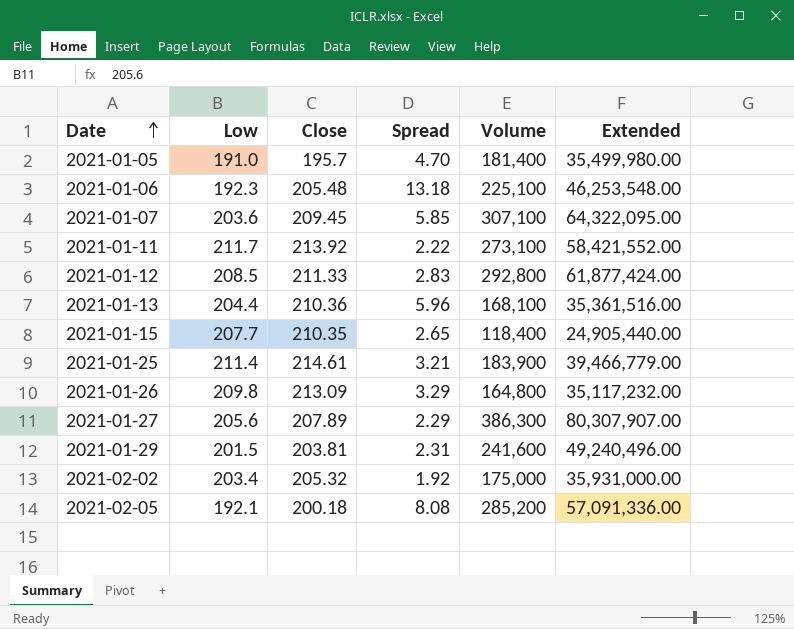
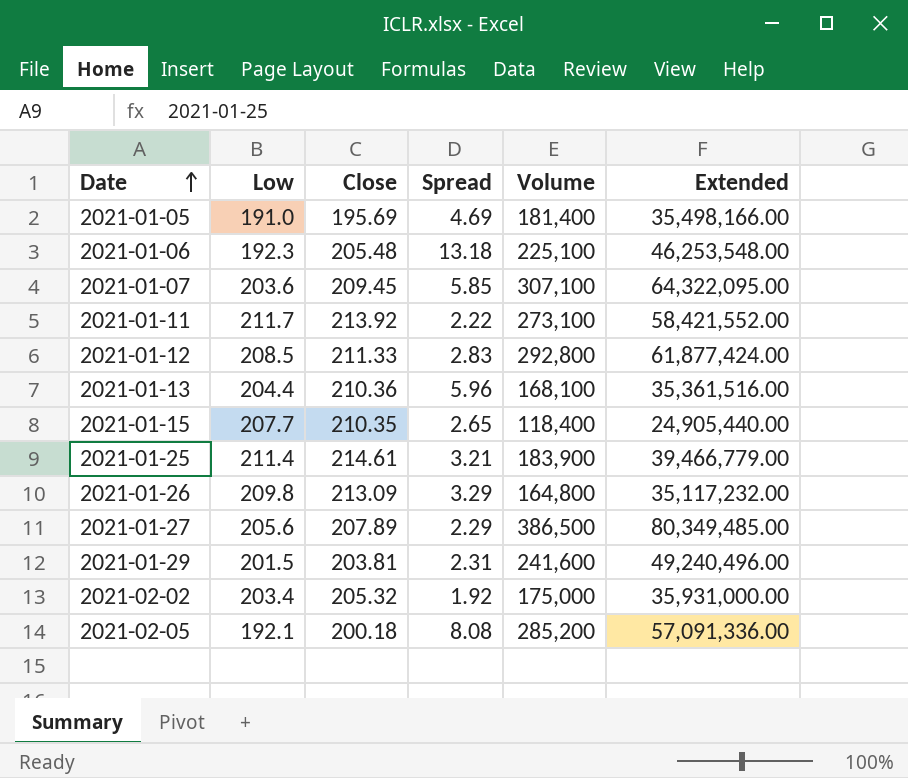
2021-01-05 | Close: 195.7 -> 195.69
2021-01-05 | Spread: 4.70 -> 4.69
2021-01-05 | Extended: 35,499,980.00 -> 35,498,166.00
2021-01-27 | Volume: 386,300 -> 386,500
2021-01-27 | Extended: 80,307,907.00 -> 80,349,485.00

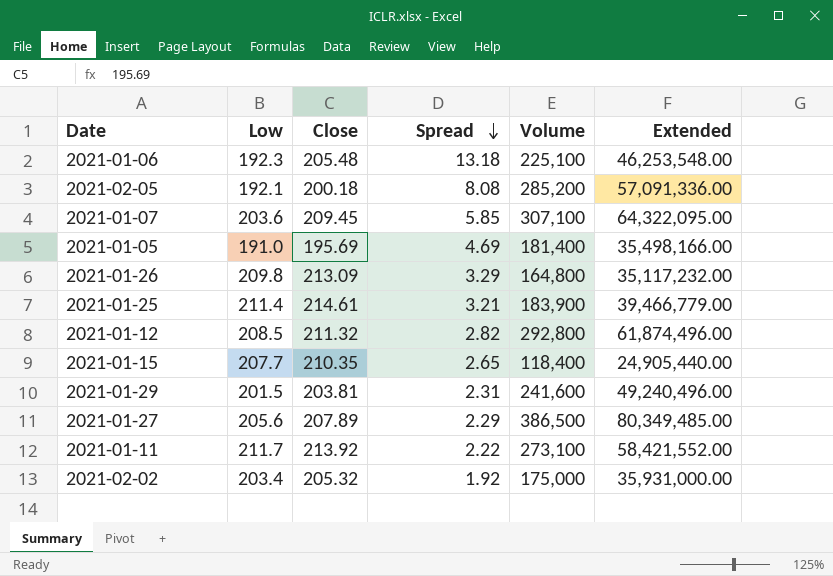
row order: Date ascending -> Spread descending
row 2021-01-13: 204.4 | 210.36 | 5.96 | 168,100 | 35,361,516.00 -> none
2021-01-12 | Close: 211.33 -> 211.32
2021-01-12 | Spread: 2.83 -> 2.82
2021-01-12 | Extended: 61,877,424.00 -> 61,874,496.00

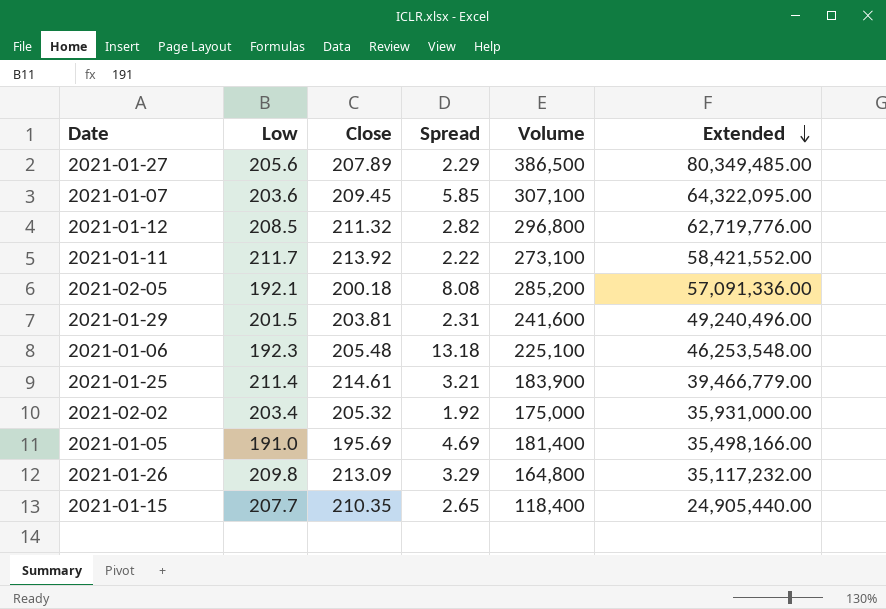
row order: Spread descending -> Extended descending
2021-01-12 | Volume: 292,800 -> 296,800
2021-01-12 | Extended: 61,874,496.00 -> 62,719,776.00

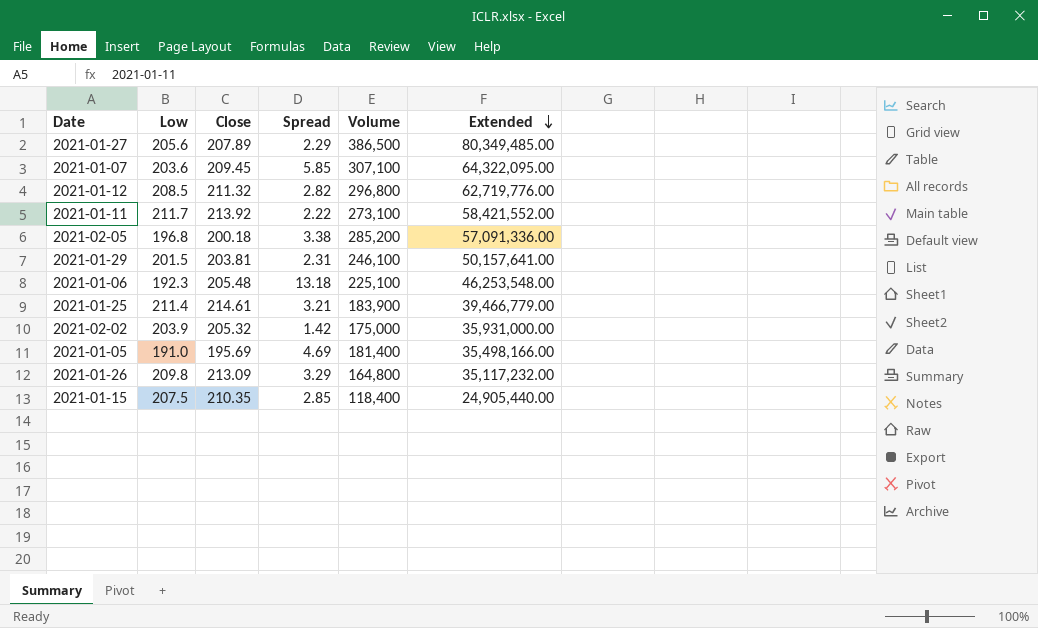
2021-02-05 | Low: 192.1 -> 196.8
2021-02-05 | Spread: 8.08 -> 3.38
2021-01-29 | Volume: 241,600 -> 246,100
2021-01-29 | Extended: 49,240,496.00 -> 50,157,641.00
2021-02-02 | Low: 203.4 -> 203.9
2021-02-02 | Spread: 1.92 -> 1.42
2021-01-15 | Low: 207.7 -> 207.5
2021-01-15 | Spread: 2.65 -> 2.85

